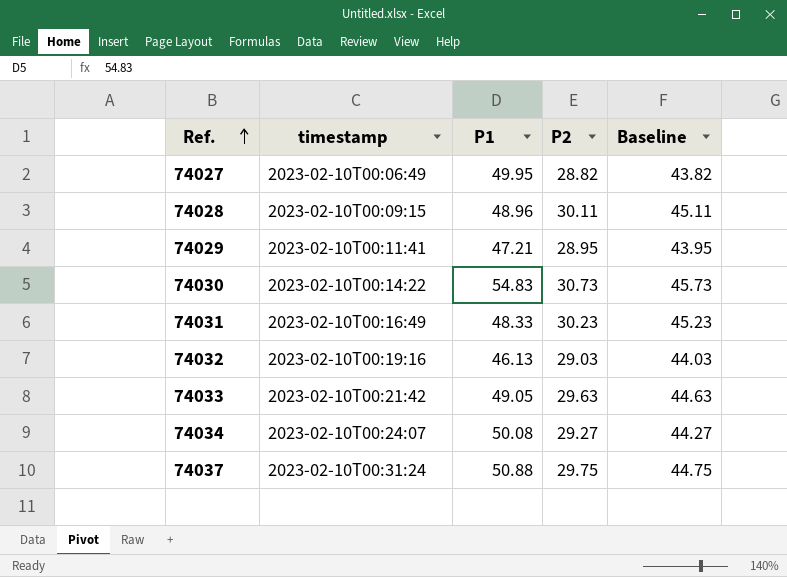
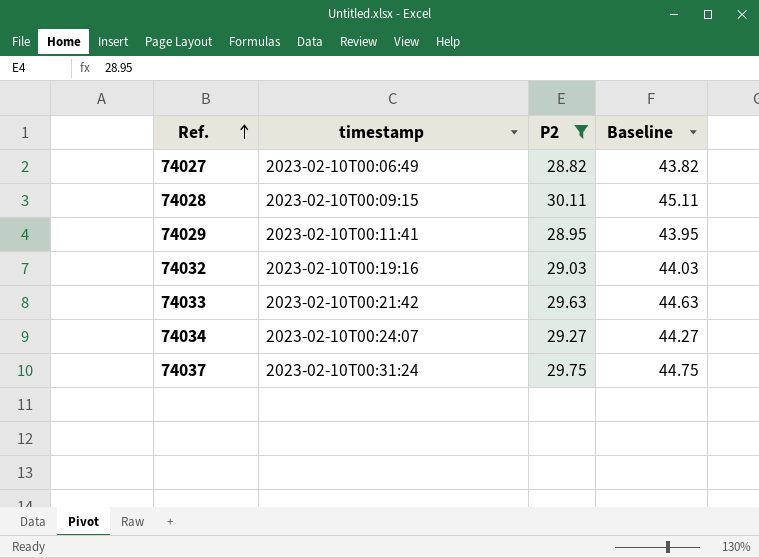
filter: none -> P2 <= 30.11
column P1 | position: 3 -> none

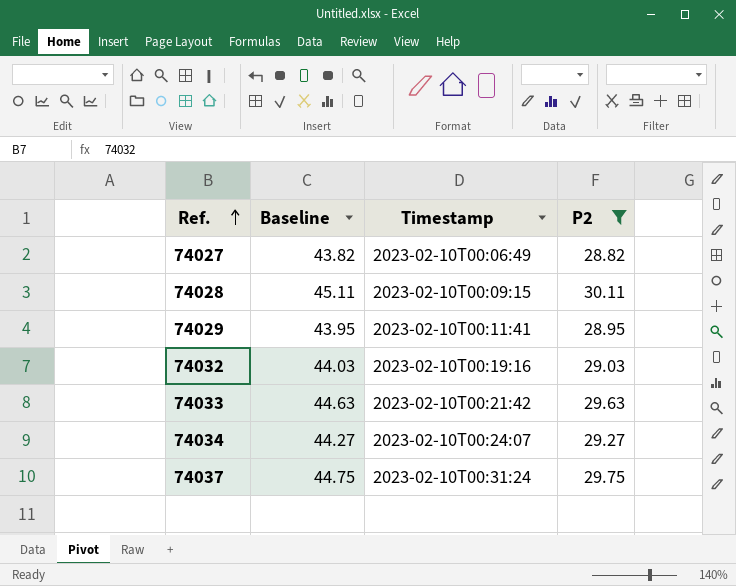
column Baseline | position: 4 -> 2
column name: timestamp -> Timestamp

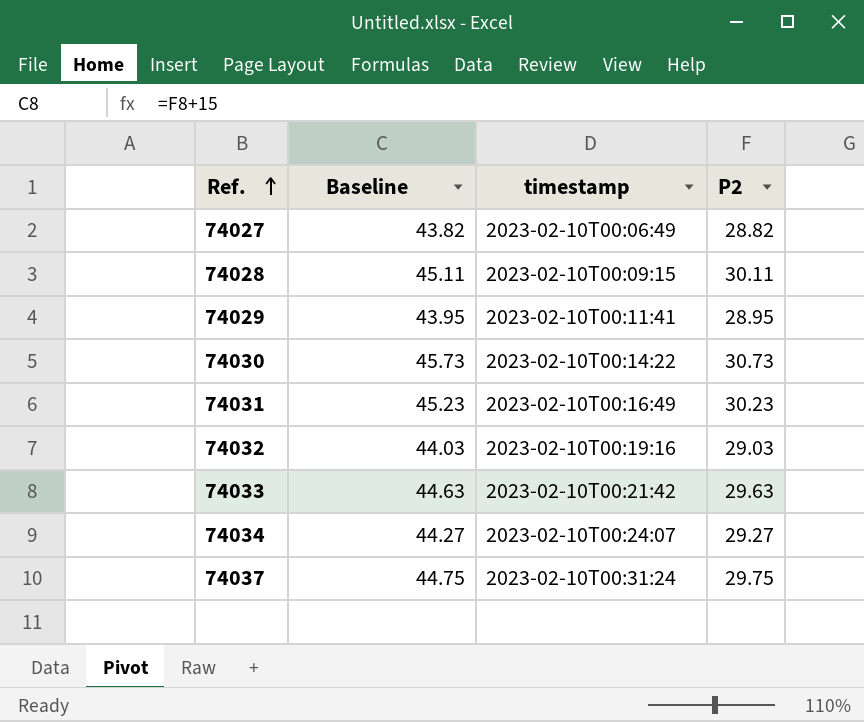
filter: P2 <= 30.11 -> none
column name: Timestamp -> timestamp

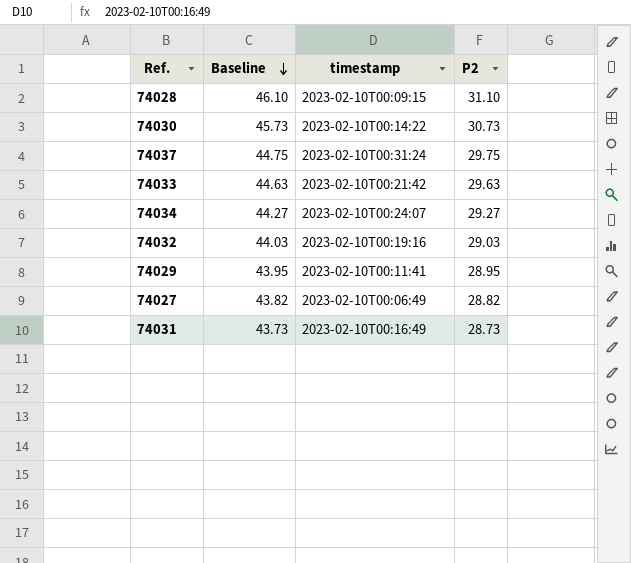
row order: Ref. ascending -> Baseline descending
74028 | Baseline: 45.11 -> 46.10
74028 | P2: 30.11 -> 31.10
74031 | Baseline: 45.23 -> 43.73
74031 | P2: 30.23 -> 28.73

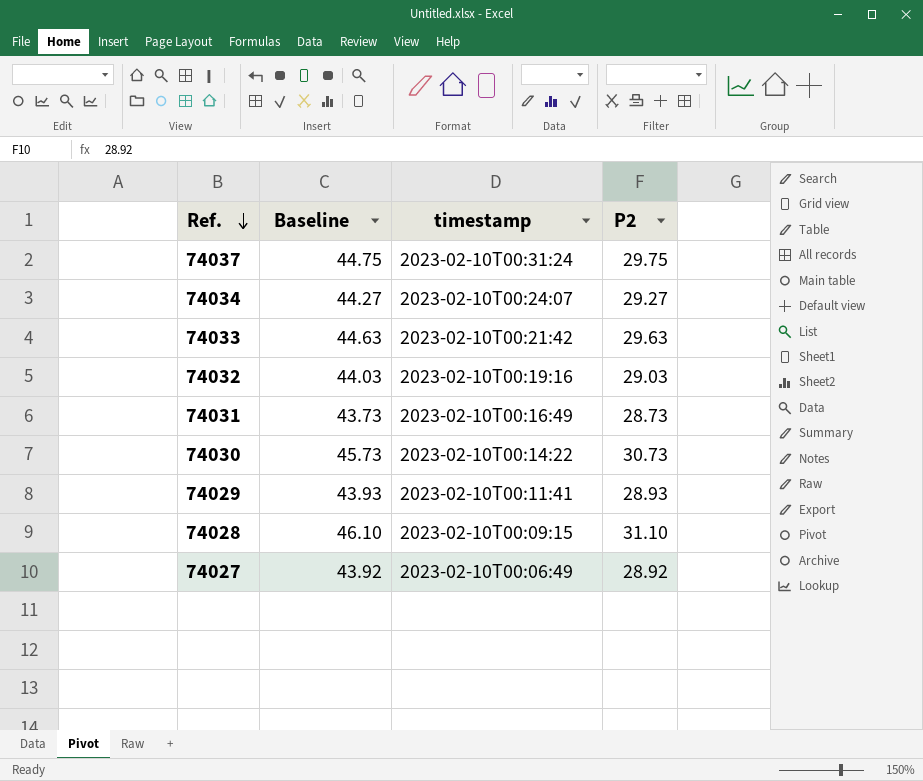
row order: Baseline descending -> Ref. descending
74029 | Baseline: 43.95 -> 43.93
74029 | P2: 28.95 -> 28.93
74027 | Baseline: 43.82 -> 43.92
74027 | P2: 28.82 -> 28.92

